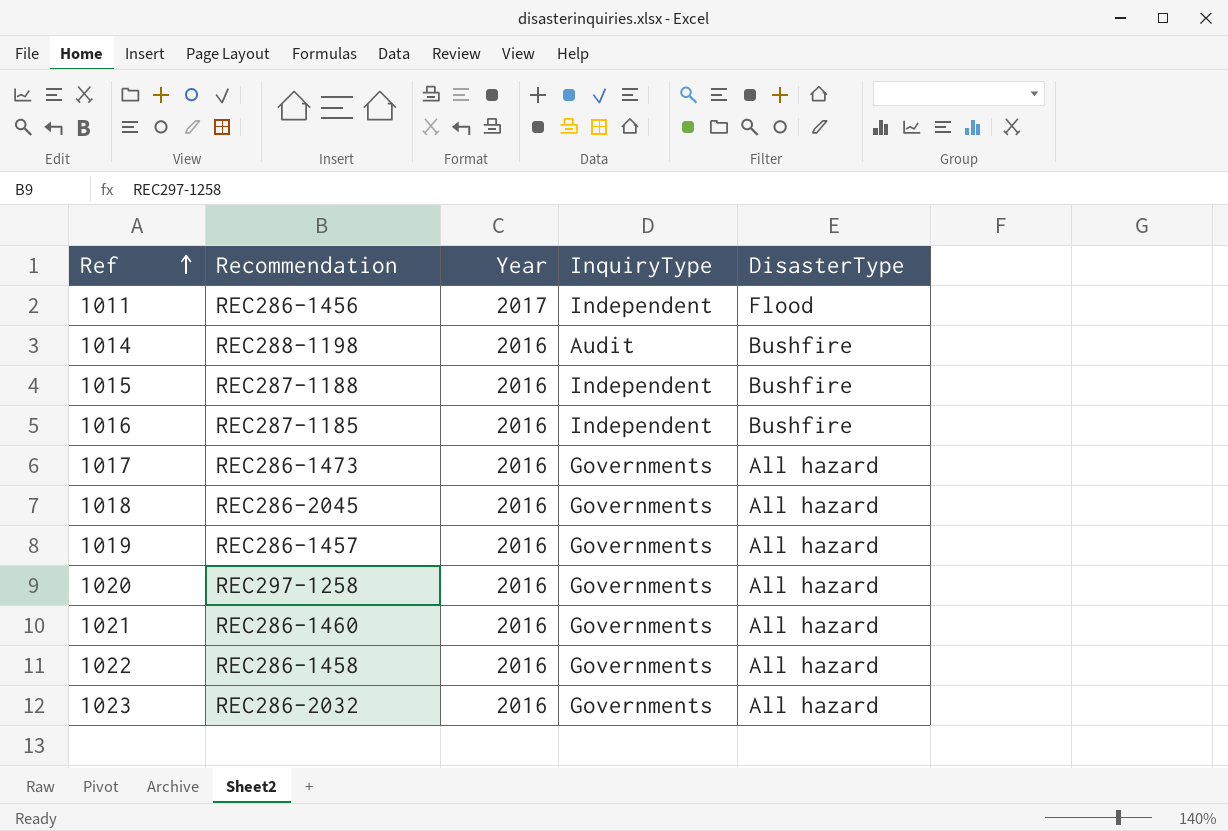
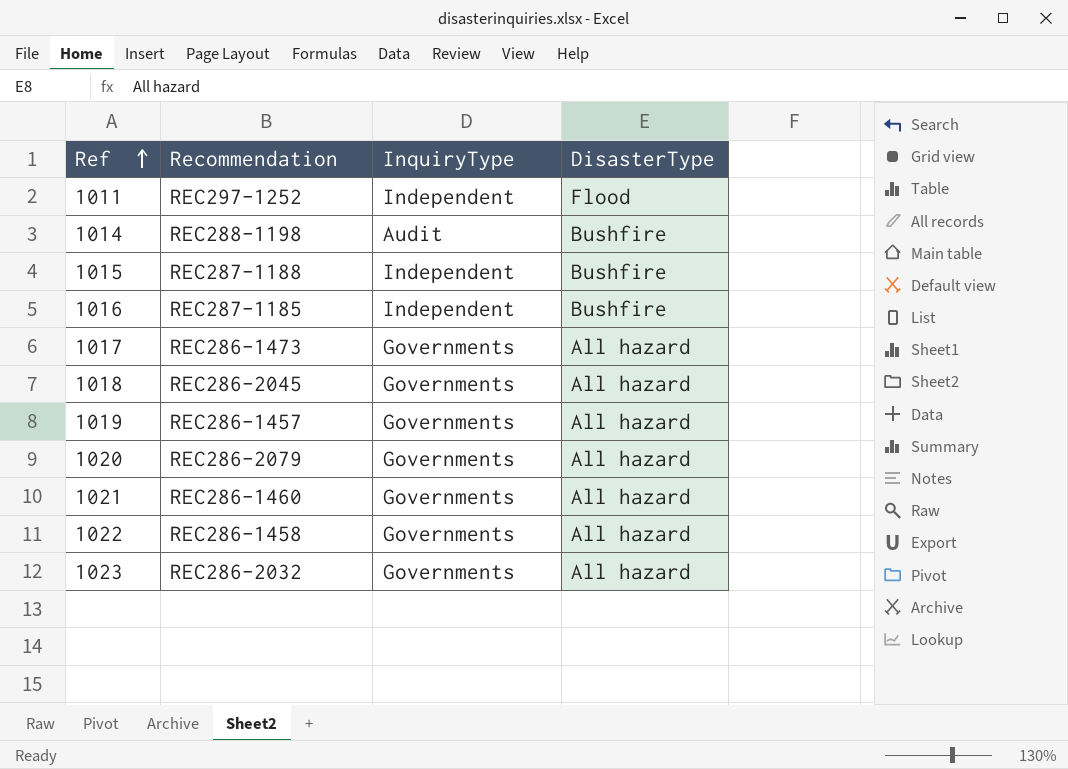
column Year | position: 3 -> none
1011 | Recommendation: REC286-1456 -> REC297-1252
1020 | Recommendation: REC297-1258 -> REC286-2079

